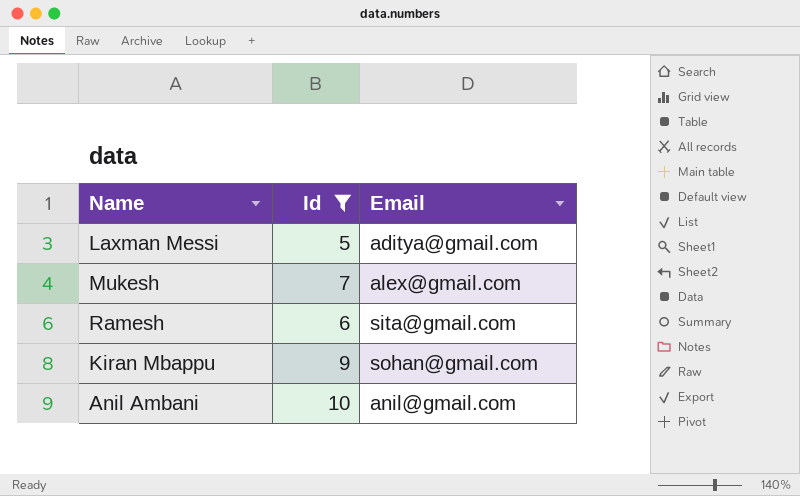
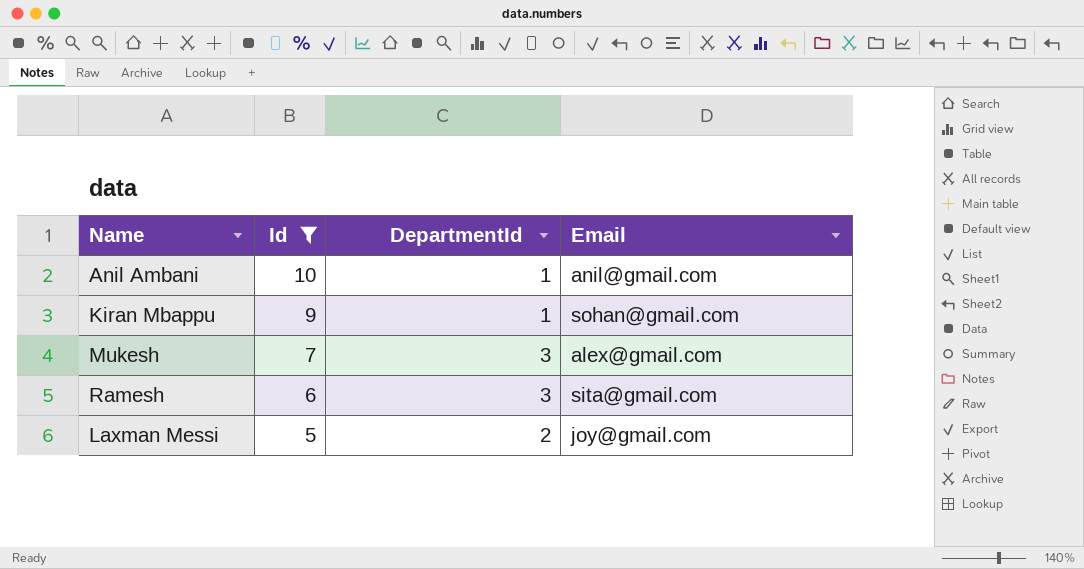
row order: none -> Id descending
column DepartmentId | position: none -> 3
Laxman Messi | Email: aditya@gmail.com -> joy@gmail.com

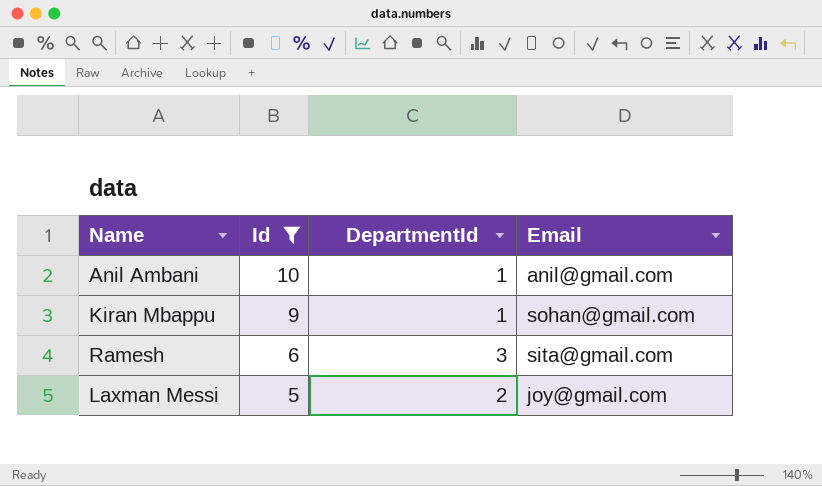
row Mukesh: 7 | 3 | alex@gmail.com -> none

